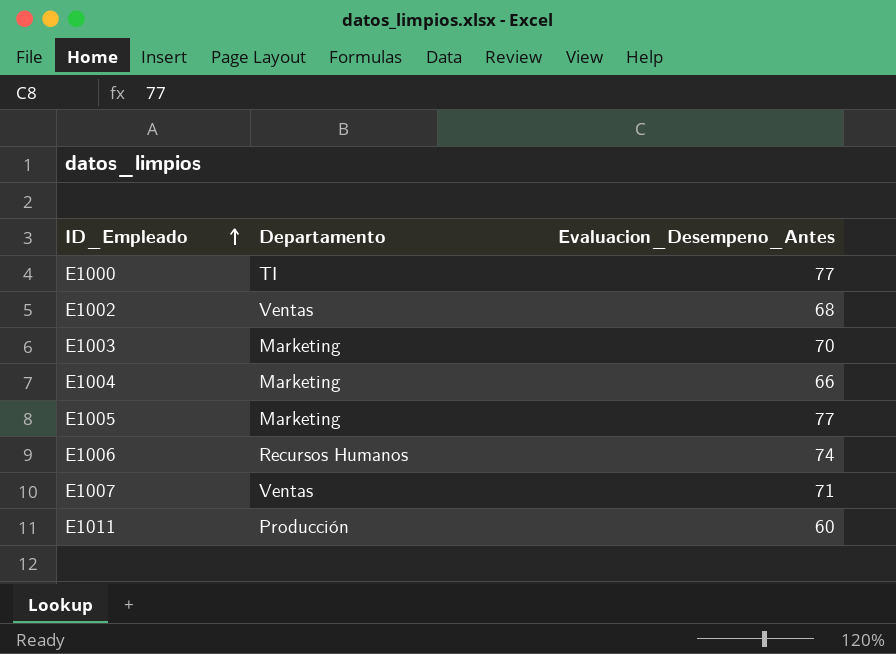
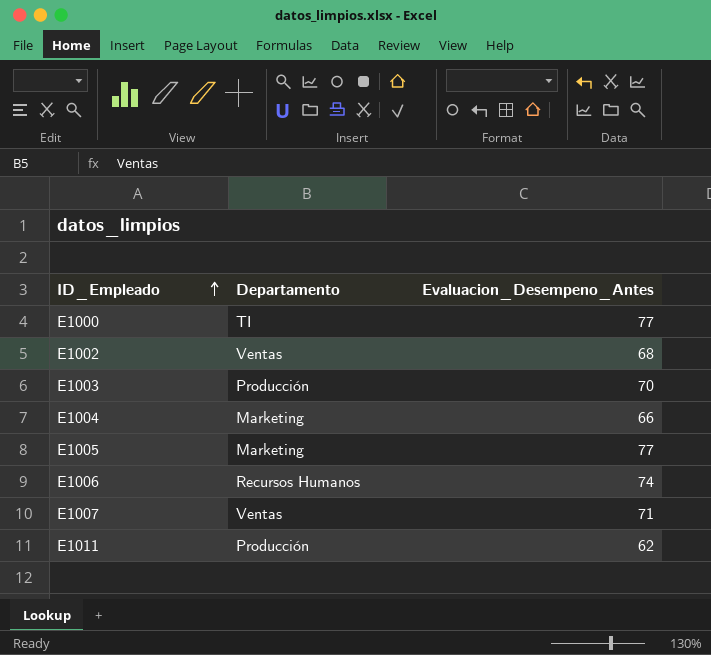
E1003 | Departamento: Marketing -> Producción
E1011 | Evaluacion_Desempeno_Antes: 60 -> 62

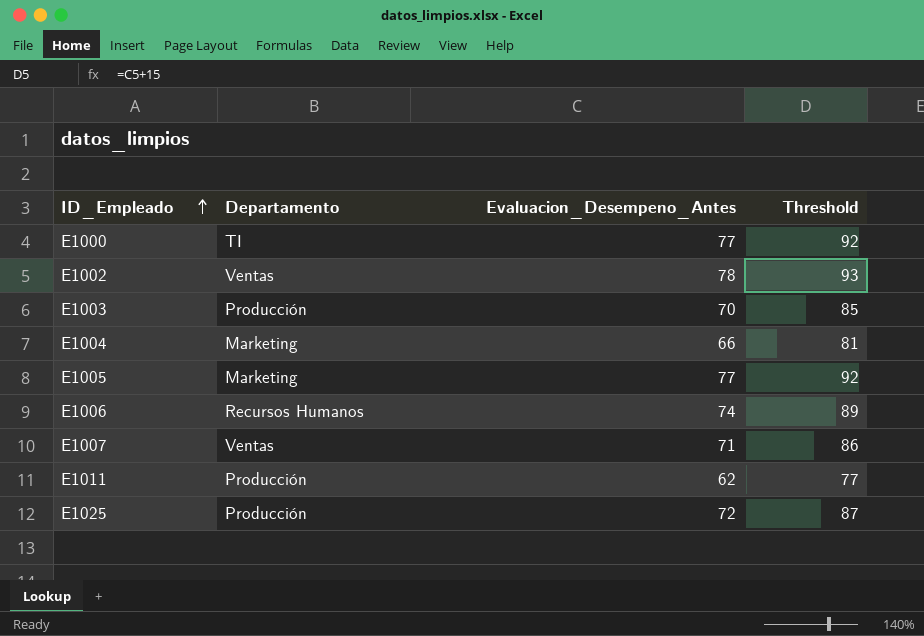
column Threshold | formula: none -> [Evaluacion_Desempeno_Antes] + 15
E1002 | Evaluacion_Desempeno_Antes: 68 -> 78
row E1025: none -> Producción | 72 | 87

